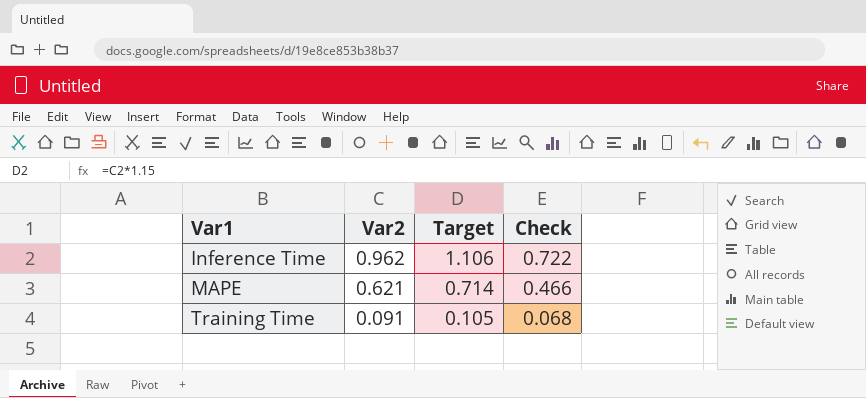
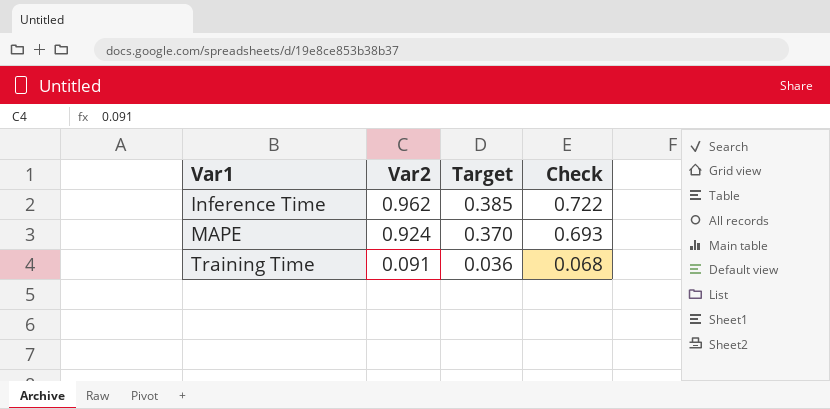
column Target | formula: [Var2] * 1.15 -> [Var2] * 0.4
MAPE | Var2: 0.621 -> 0.924
MAPE | Check: 0.466 -> 0.693

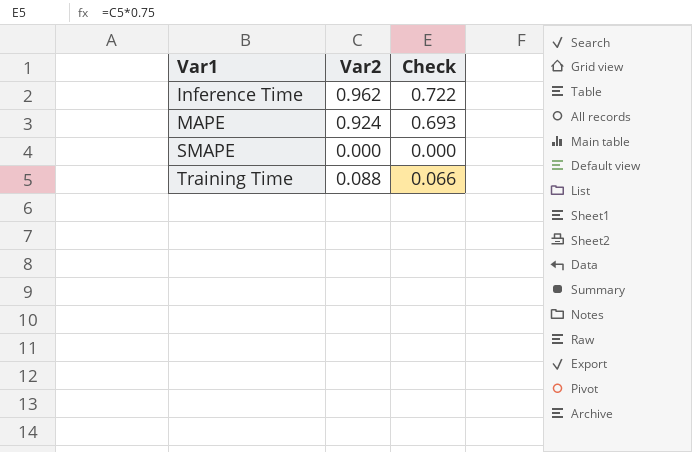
column Target | formula: [Var2] * 0.4 -> none
row SMAPE: none -> 0.000 | 0.000
Training Time | Var2: 0.091 -> 0.088
Training Time | Check: 0.068 -> 0.066

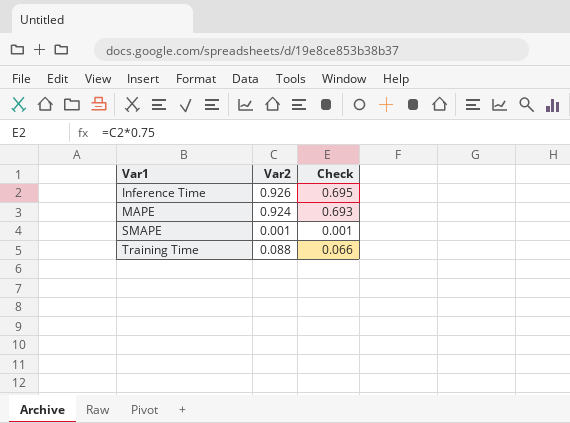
Inference Time | Var2: 0.962 -> 0.926
Inference Time | Check: 0.722 -> 0.695
SMAPE | Var2: 0.000 -> 0.001
SMAPE | Check: 0.000 -> 0.001

